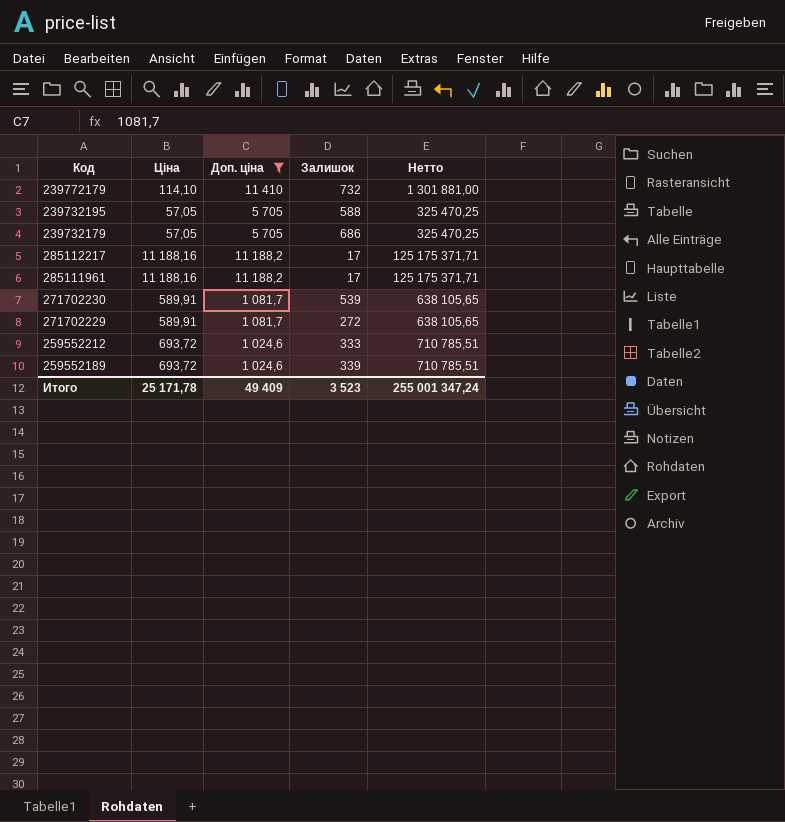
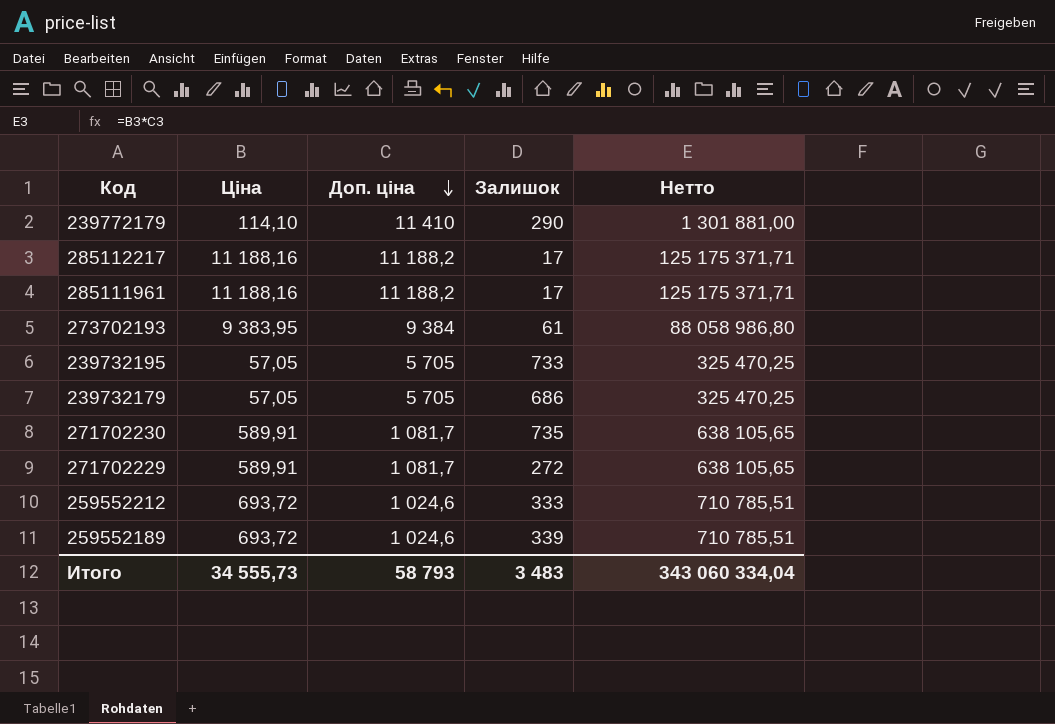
filter: Доп. ціна != 9 384 -> none
row order: none -> Доп. ціна descending
239772179 | Залишок: 732 -> 290
239732195 | Залишок: 588 -> 733
271702230 | Залишок: 539 -> 735
Итого | Ціна: 25 171,78 -> 34 555,73
Итого | Доп. ціна: 49 409 -> 58 793
Итого | Залишок: 3 523 -> 3 483
Итого | Нетто: 255 001 347,24 -> 343 060 334,04

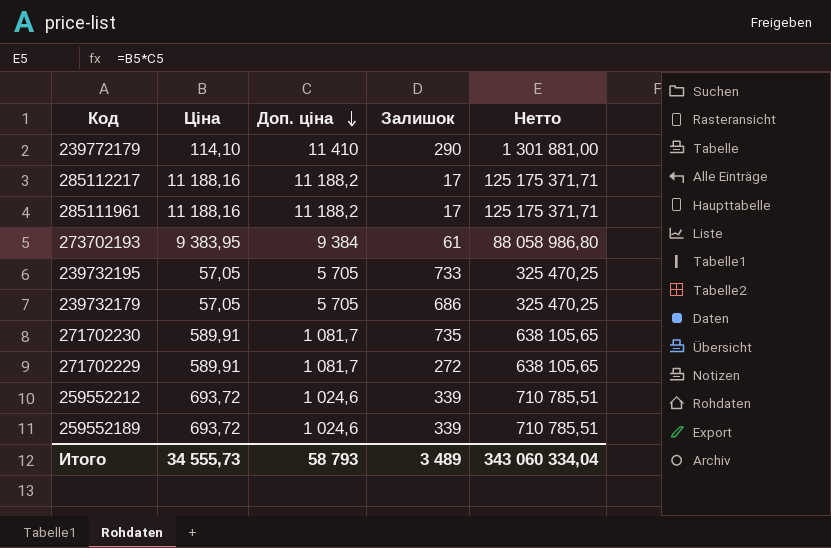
259552212 | Залишок: 333 -> 339
Итого | Залишок: 3 483 -> 3 489

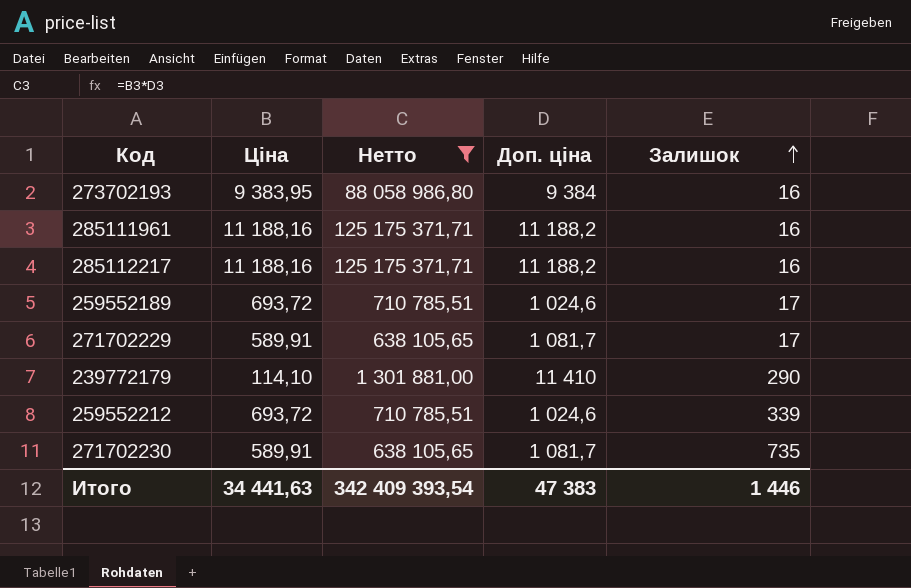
filter: none -> Нетто != 325 470,25
row order: Доп. ціна descending -> Залишок ascending
column Нетто | position: 5 -> 3
273702193 | Залишок: 61 -> 16
285111961 | Залишок: 17 -> 16
285112217 | Залишок: 17 -> 16
259552189 | Залишок: 339 -> 17
271702229 | Залишок: 272 -> 17
Итого | Ціна: 34 555,73 -> 34 441,63
Итого | Нетто: 343 060 334,04 -> 342 409 393,54
Итого | Доп. ціна: 58 793 -> 47 383
Итого | Залишок: 3 489 -> 1 446

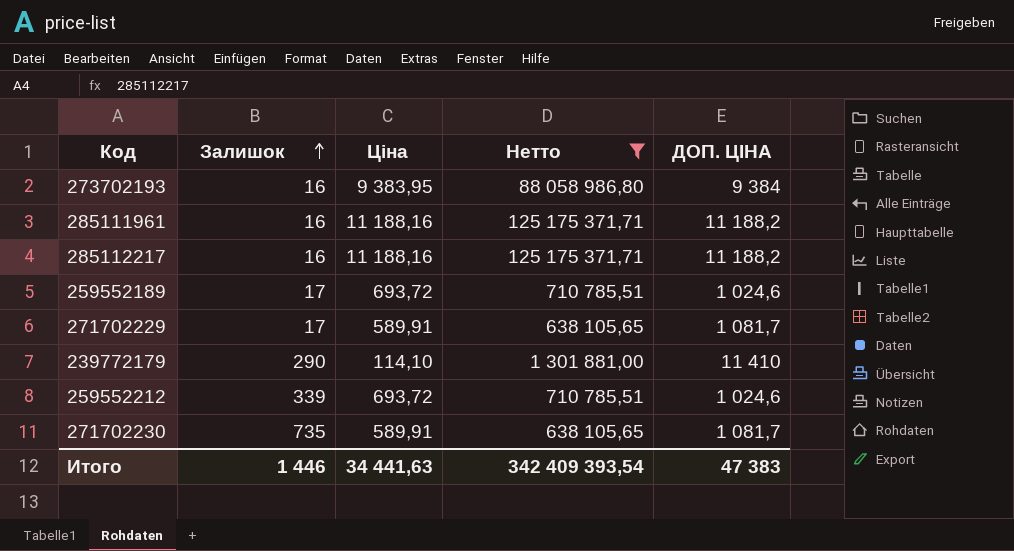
column Залишок | position: 5 -> 2
column name: Доп. ціна -> ДОП. ЦІНА

